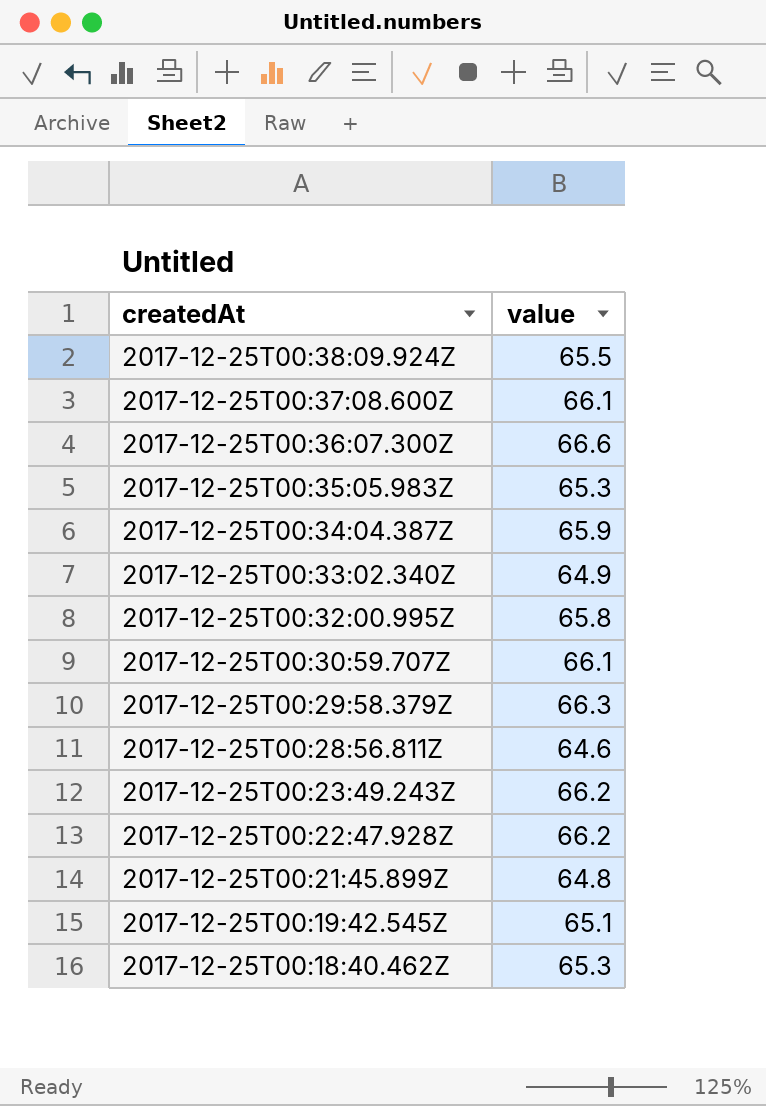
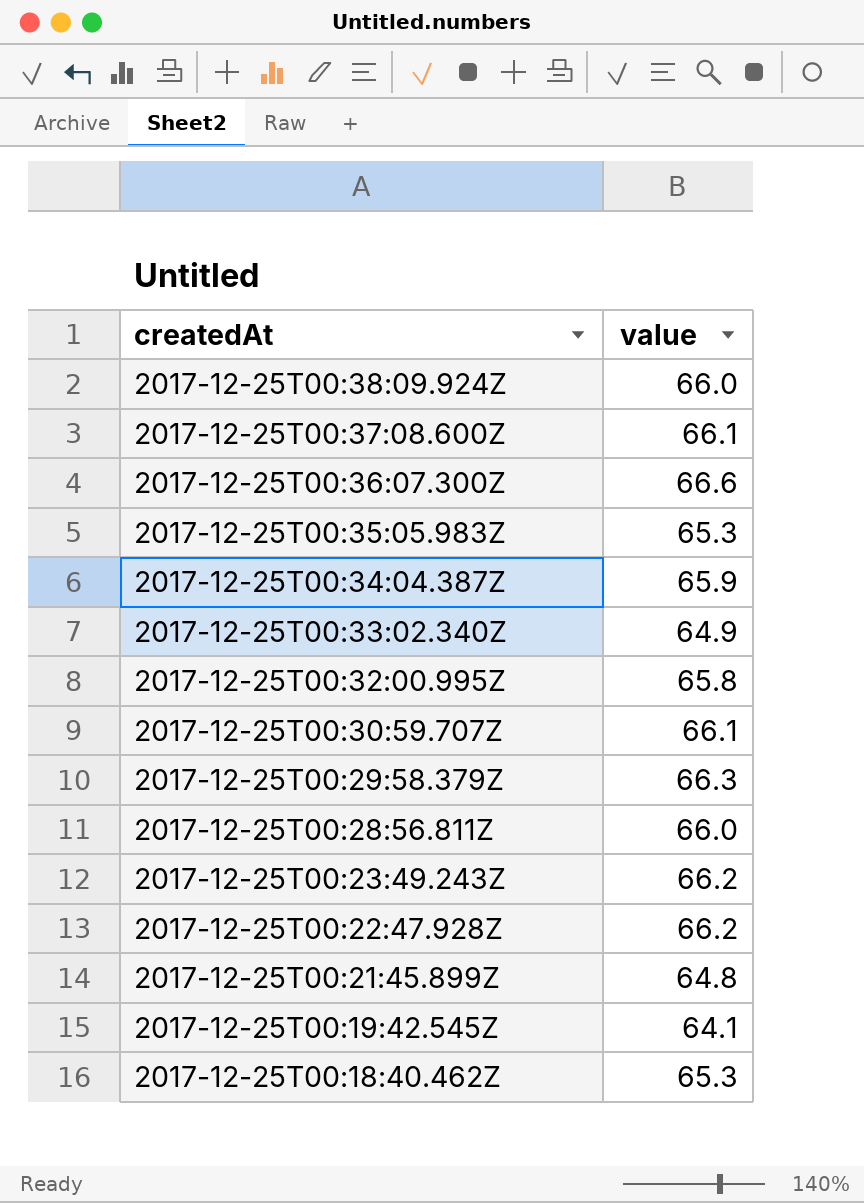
2017-12-25T00:38:09.924Z | value: 65.5 -> 66.0
2017-12-25T00:28:56.811Z | value: 64.6 -> 66.0
2017-12-25T00:19:42.545Z | value: 65.1 -> 64.1

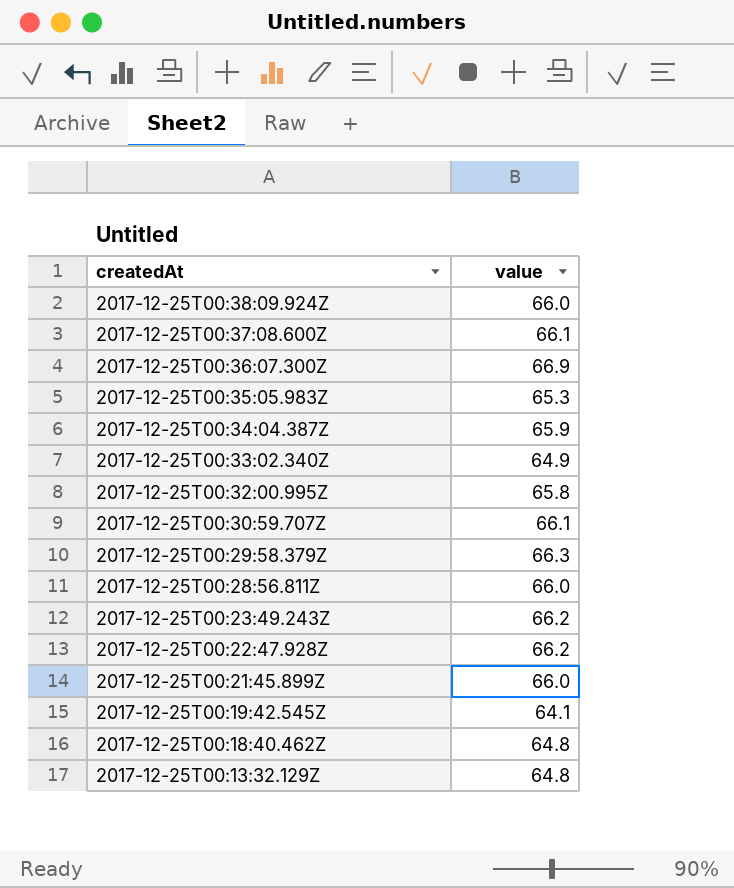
2017-12-25T00:36:07.300Z | value: 66.6 -> 66.9
2017-12-25T00:21:45.899Z | value: 64.8 -> 66.0
2017-12-25T00:18:40.462Z | value: 65.3 -> 64.8
row 2017-12-25T00:13:32.129Z: none -> 64.8

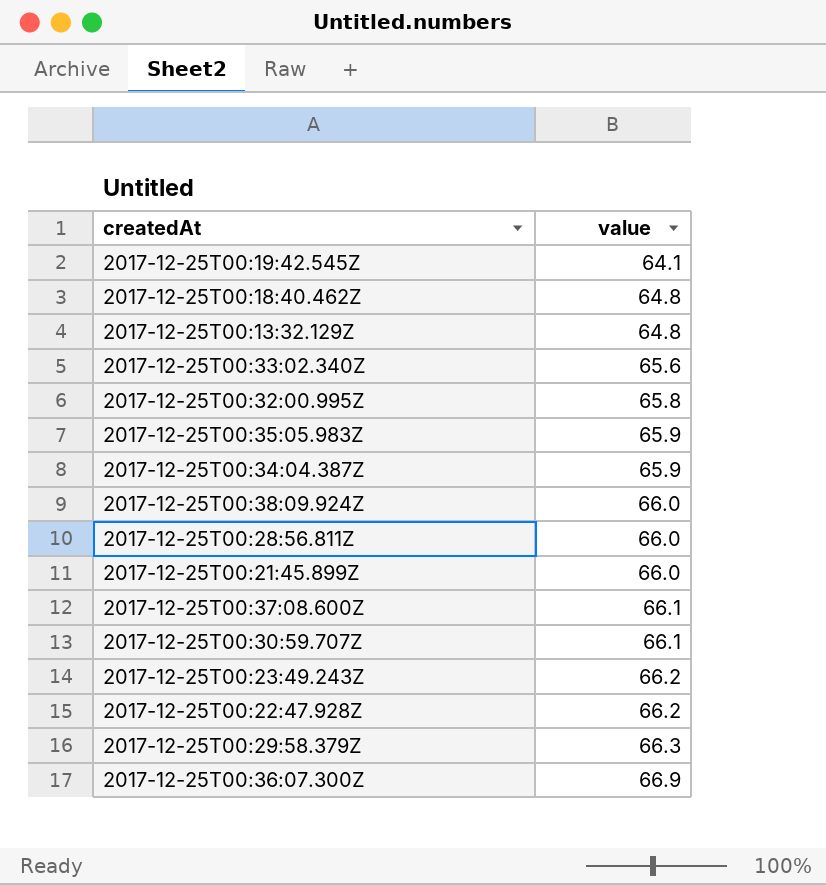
row order: createdAt descending -> value ascending
2017-12-25T00:33:02.340Z | value: 64.9 -> 65.6
2017-12-25T00:35:05.983Z | value: 65.3 -> 65.9

